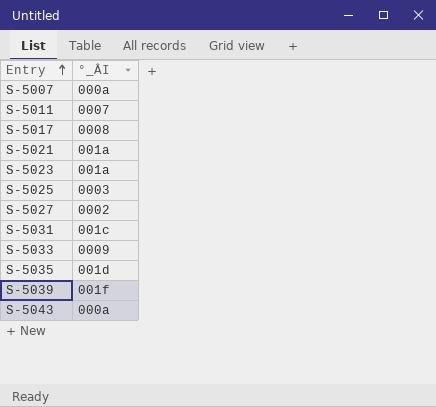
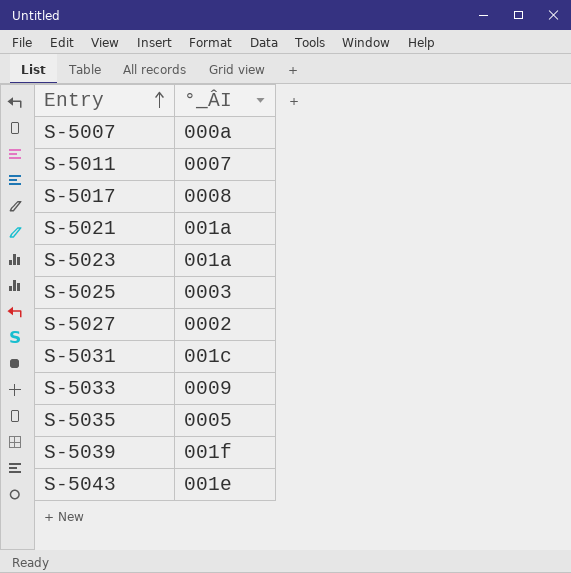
S-5035 | °_ÂI: 001d -> 0005
S-5043 | °_ÂI: 000a -> 001e

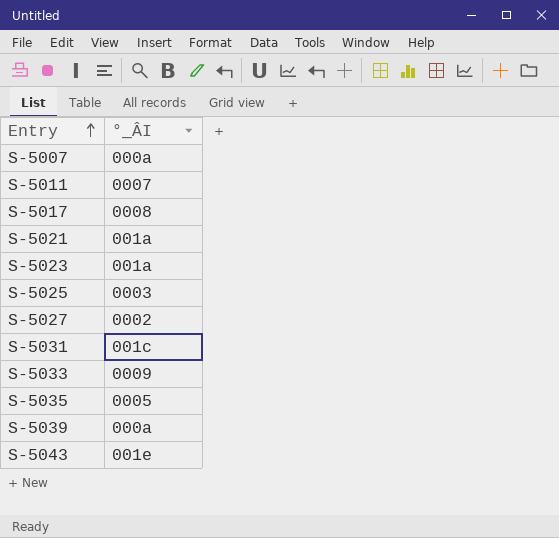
S-5039 | °_ÂI: 001f -> 000a

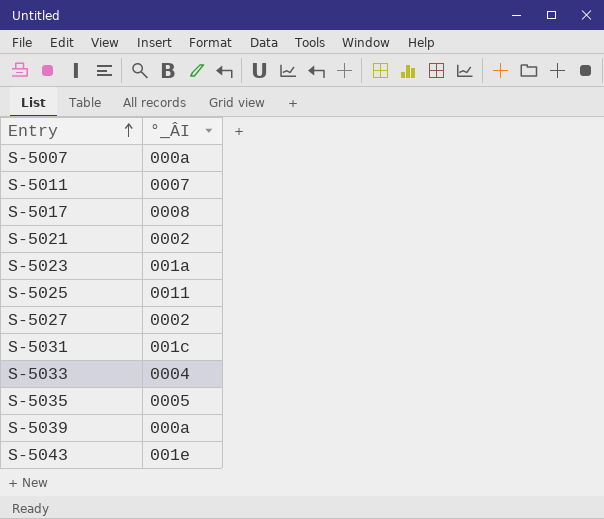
S-5021 | °_ÂI: 001a -> 0002
S-5025 | °_ÂI: 0003 -> 0011
S-5033 | °_ÂI: 0009 -> 0004

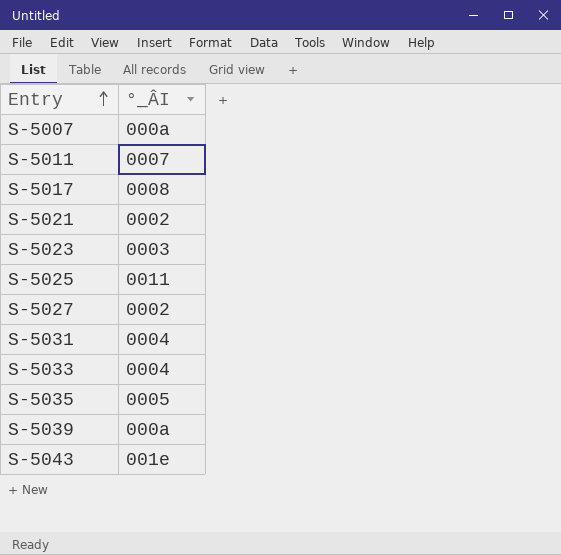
S-5023 | °_ÂI: 001a -> 0003
S-5031 | °_ÂI: 001c -> 0004

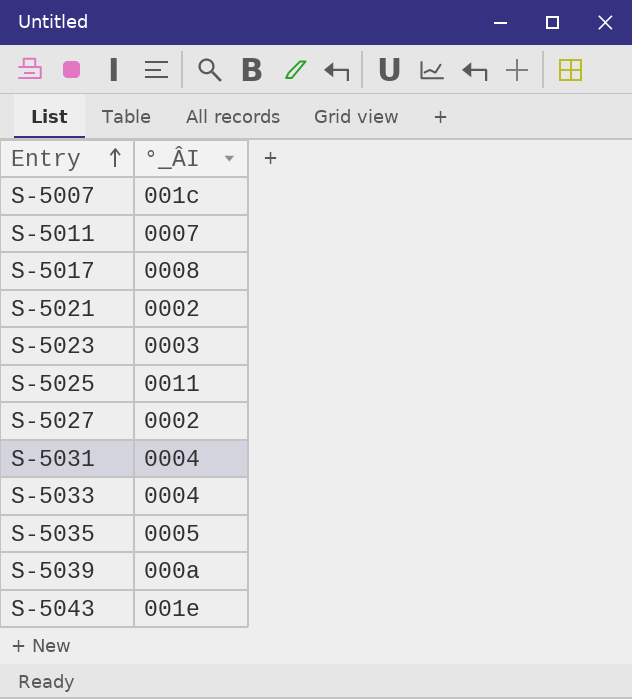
S-5007 | °_ÂI: 000a -> 001c

